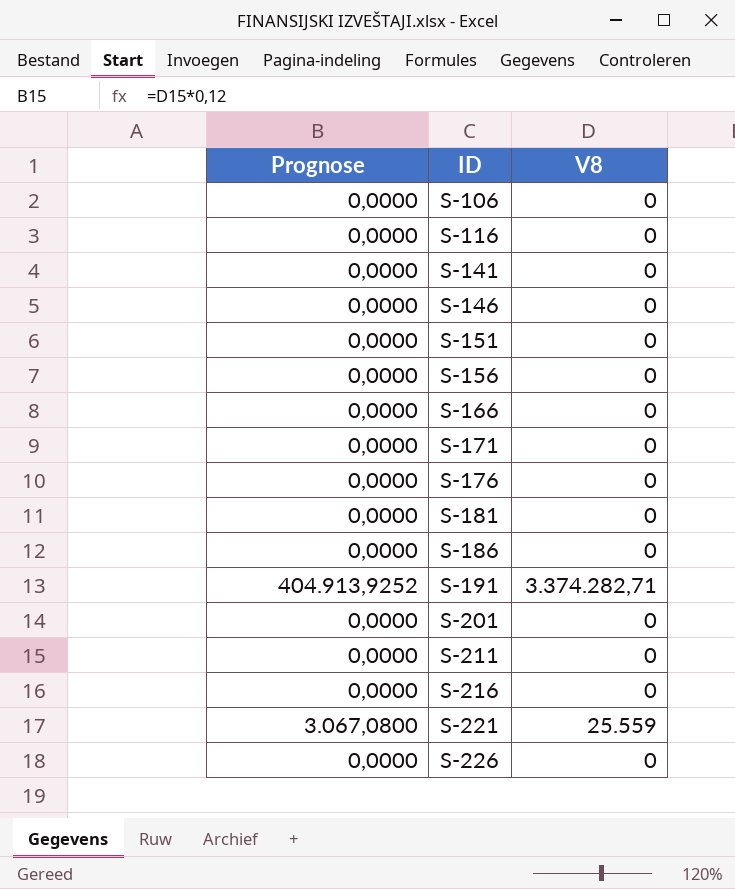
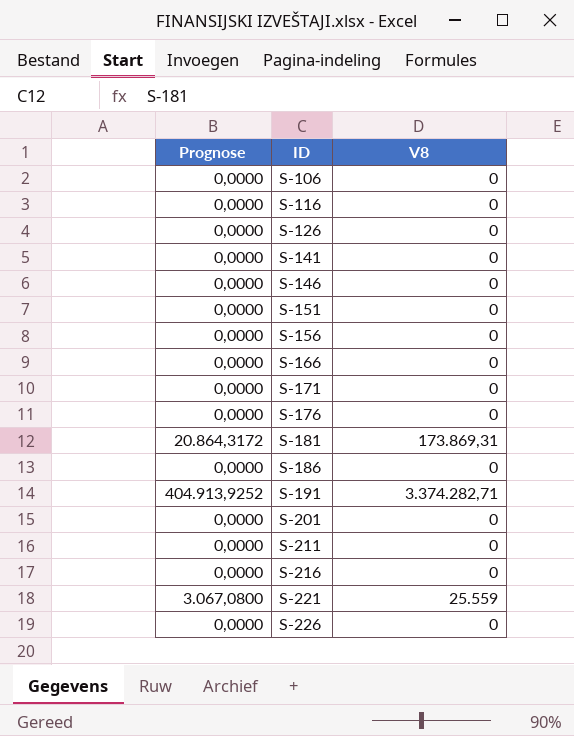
row S-126: none -> 0,0000 | 0
S-181 | Prognose: 0,0000 -> 20.864,3172
S-181 | V8: 0 -> 173.869,31

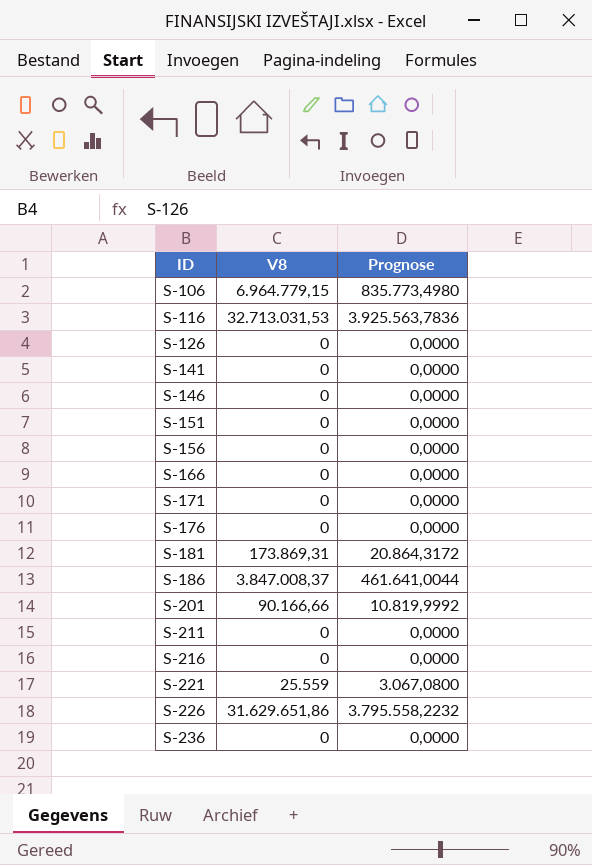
column Prognose | position: 1 -> 3
row S-191: 404.913,9252 | 3.374.282,71 -> none
S-106 | V8: 0 -> 6.964.779,15
S-106 | Prognose: 0,0000 -> 835.773,4980
S-116 | V8: 0 -> 32.713.031,53
S-116 | Prognose: 0,0000 -> 3.925.563,7836
S-186 | V8: 0 -> 3.847.008,37
S-186 | Prognose: 0,0000 -> 461.641,0044
S-201 | V8: 0 -> 90.166,66
S-201 | Prognose: 0,0000 -> 10.819,9992
S-226 | V8: 0 -> 31.629.651,86
S-226 | Prognose: 0,0000 -> 3.795.558,2232
row S-236: none -> 0 | 0,0000

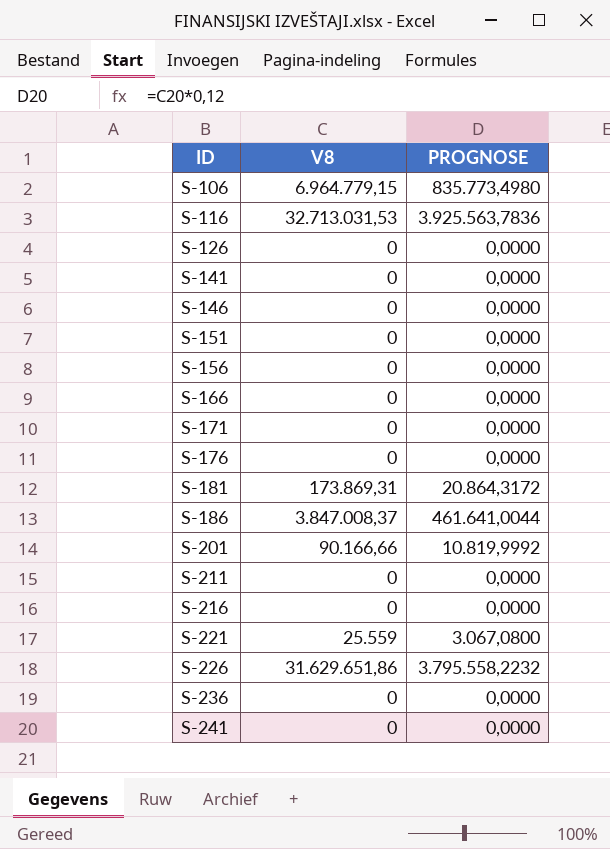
column name: Prognose -> PROGNOSE
row S-241: none -> 0 | 0,0000

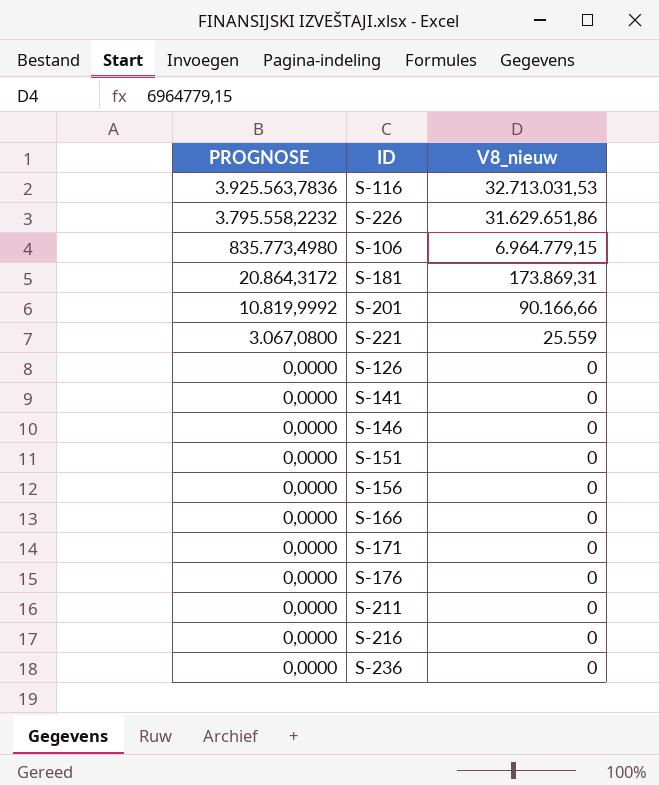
row order: ID ascending -> PROGNOSE descending
column PROGNOSE | position: 3 -> 1
column name: V8 -> V8_nieuw
row S-186: 3.847.008,37 | 461.641,0044 -> none
row S-241: 0 | 0,0000 -> none

